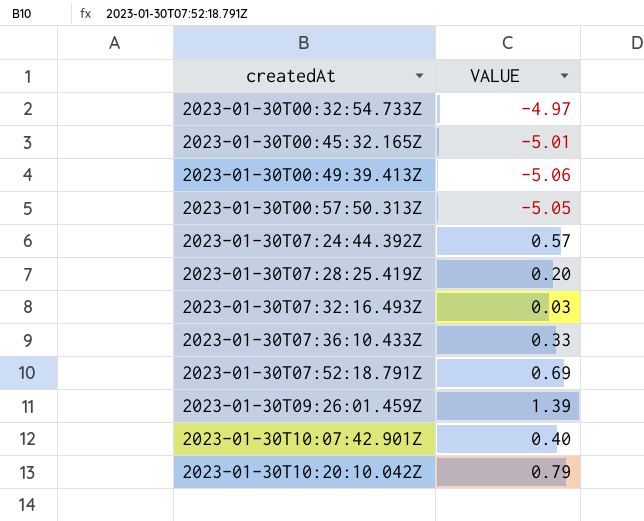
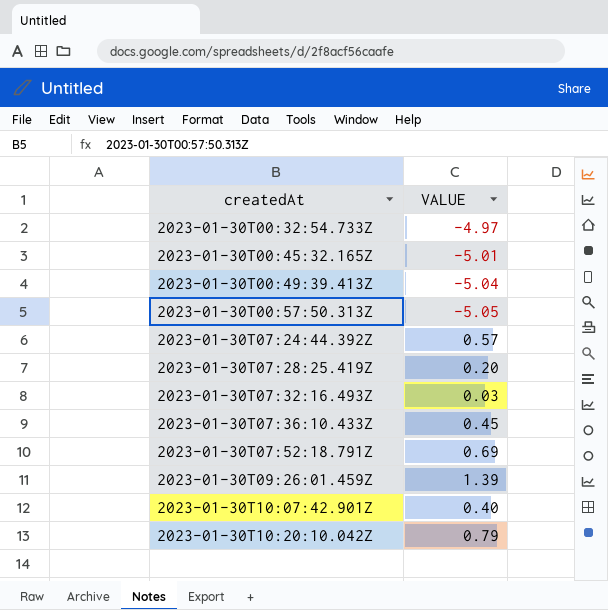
2023-01-30T00:49:39.413Z | VALUE: -5.06 -> -5.04
2023-01-30T07:36:10.433Z | VALUE: 0.33 -> 0.45

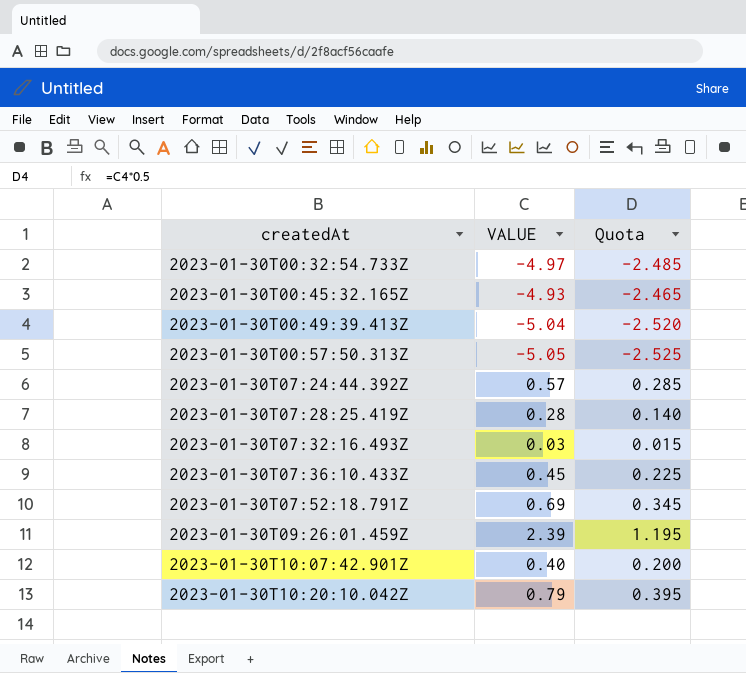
column Quota | formula: none -> [VALUE] * 0.5
2023-01-30T00:45:32.165Z | VALUE: -5.01 -> -4.93
2023-01-30T07:28:25.419Z | VALUE: 0.20 -> 0.28
2023-01-30T09:26:01.459Z | VALUE: 1.39 -> 2.39

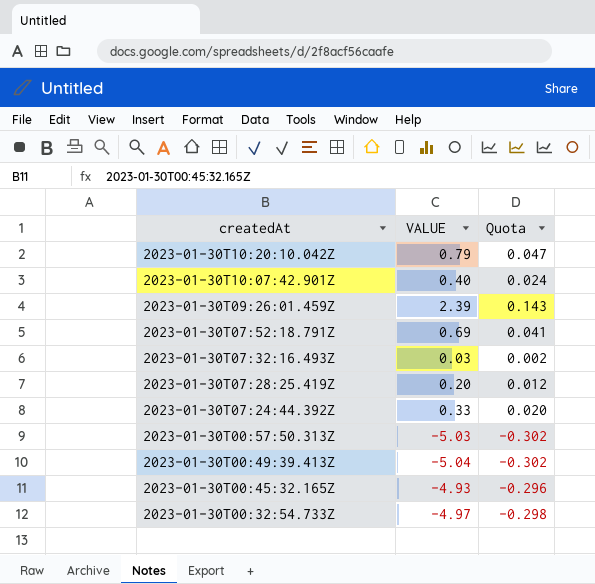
row order: createdAt ascending -> createdAt descending
column Quota | formula: [VALUE] * 0.5 -> [VALUE] * 0.06
row 2023-01-30T07:36:10.433Z: 0.45 | 0.225 -> none
2023-01-30T07:28:25.419Z | VALUE: 0.28 -> 0.20
2023-01-30T07:24:44.392Z | VALUE: 0.57 -> 0.33
2023-01-30T00:57:50.313Z | VALUE: -5.05 -> -5.03

